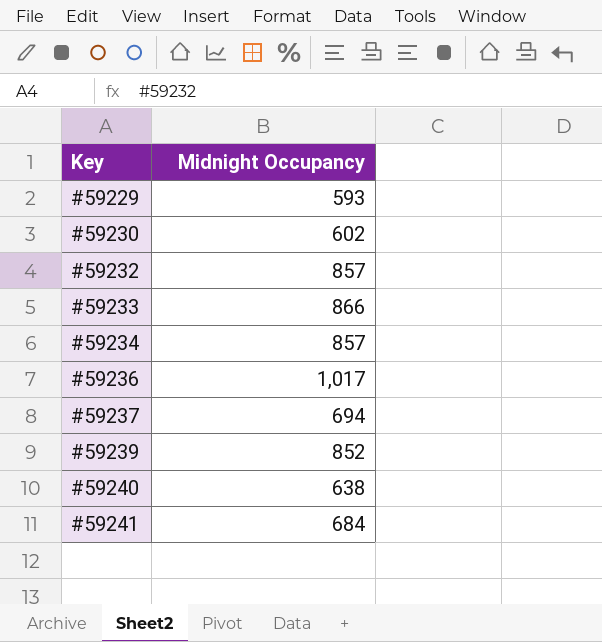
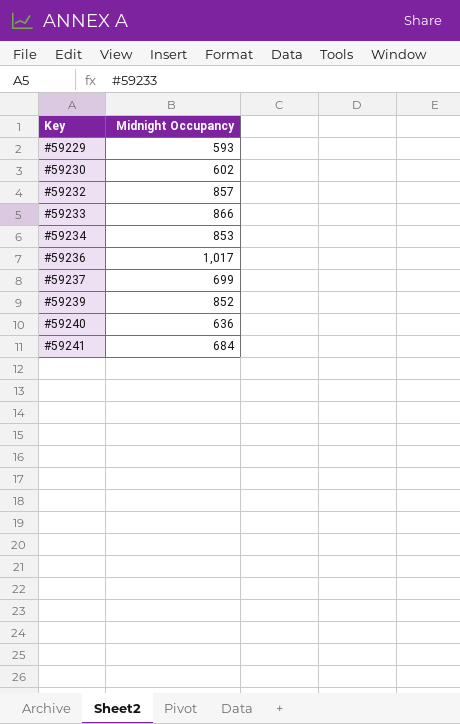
#59234 | Midnight Occupancy: 857 -> 853
#59237 | Midnight Occupancy: 694 -> 699
#59240 | Midnight Occupancy: 638 -> 636

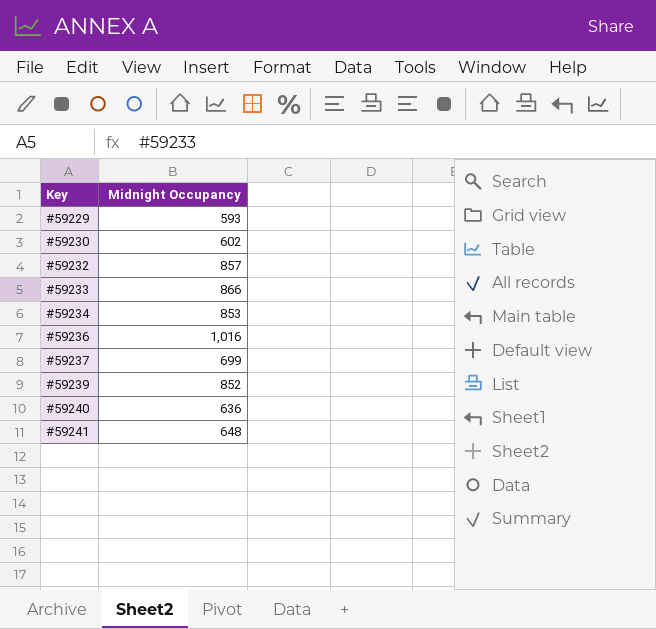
#59236 | Midnight Occupancy: 1,017 -> 1,016
#59241 | Midnight Occupancy: 684 -> 648

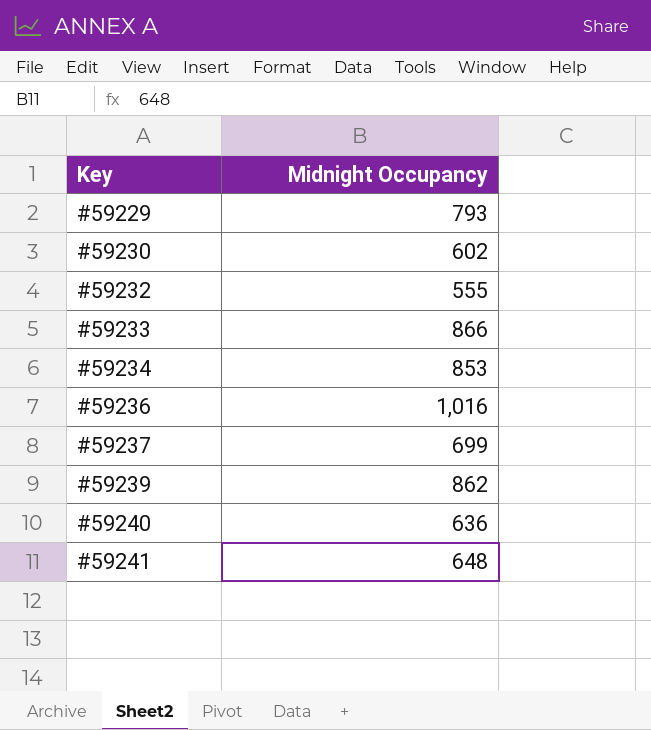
#59229 | Midnight Occupancy: 593 -> 793
#59232 | Midnight Occupancy: 857 -> 555
#59239 | Midnight Occupancy: 852 -> 862

